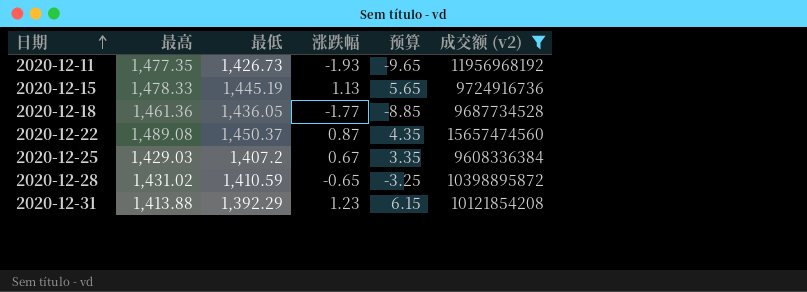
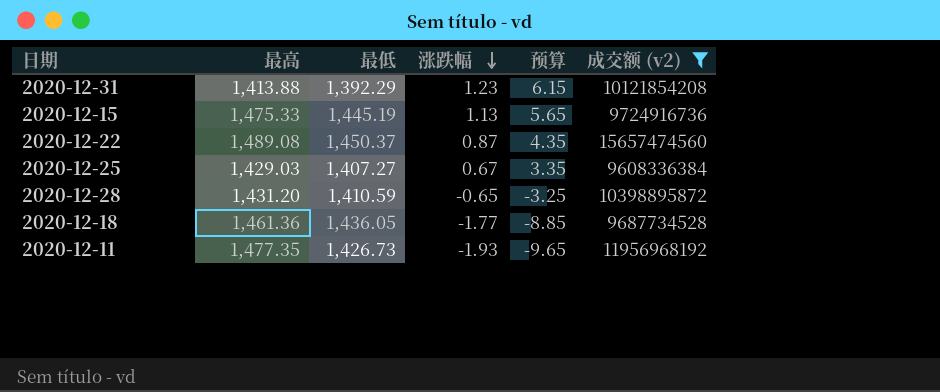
row order: 日期 ascending -> 涨跌幅 descending
2020-12-15 | 最高: 1,478.33 -> 1,475.33
2020-12-25 | 最低: 1,407.2 -> 1,407.27
2020-12-28 | 最高: 1,431.02 -> 1,431.20

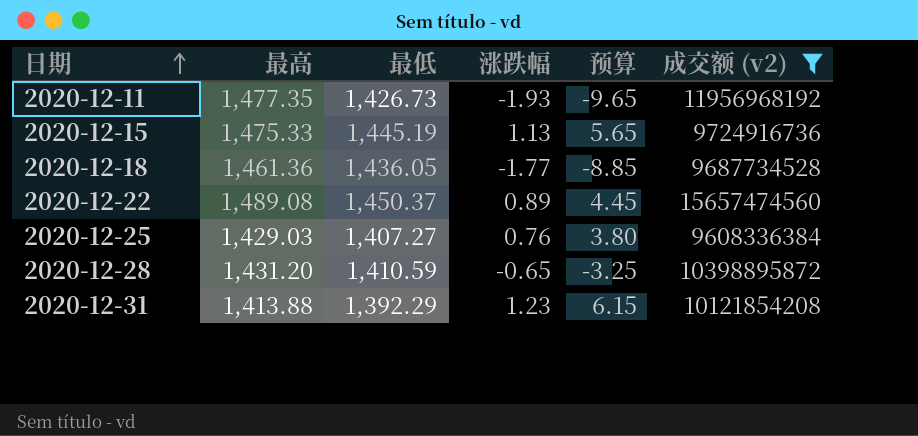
row order: 涨跌幅 descending -> 日期 ascending
2020-12-22 | 涨跌幅: 0.87 -> 0.89
2020-12-22 | 预算: 4.35 -> 4.45
2020-12-25 | 涨跌幅: 0.67 -> 0.76
2020-12-25 | 预算: 3.35 -> 3.80

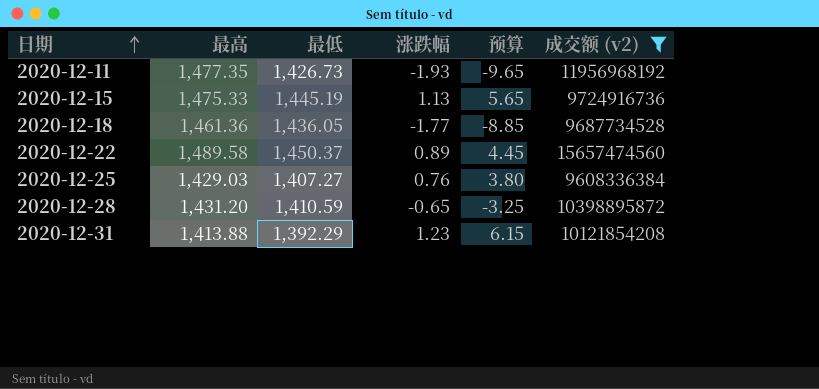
2020-12-22 | 最高: 1,489.08 -> 1,489.58

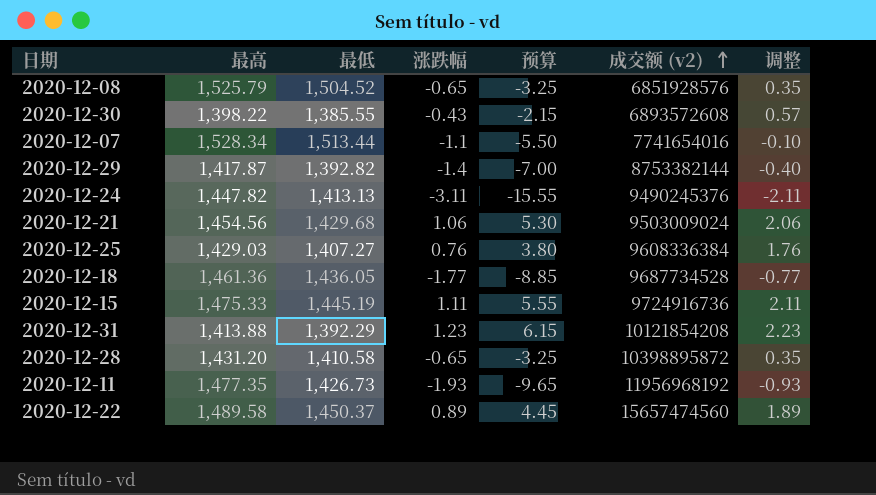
filter: 成交额 (v2) >= 9608336384 -> none
row order: 日期 ascending -> 成交额 (v2) ascending
column 调整 | formula: none -> [涨跌幅] + 1
2020-12-15 | 涨跌幅: 1.13 -> 1.11
2020-12-15 | 预算: 5.65 -> 5.55
2020-12-28 | 最低: 1,410.59 -> 1,410.58

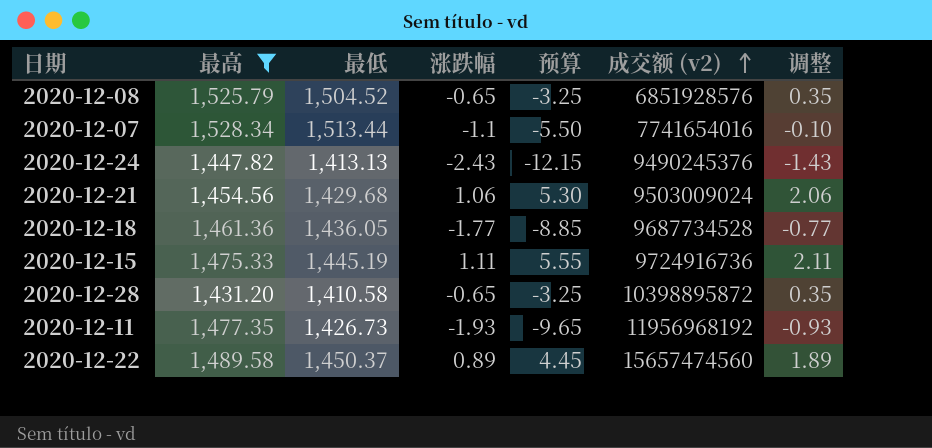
filter: none -> 最高 >= 1,431.20
2020-12-24 | 涨跌幅: -3.11 -> -2.43
2020-12-24 | 预算: -15.55 -> -12.15
2020-12-24 | 调整: -2.11 -> -1.43

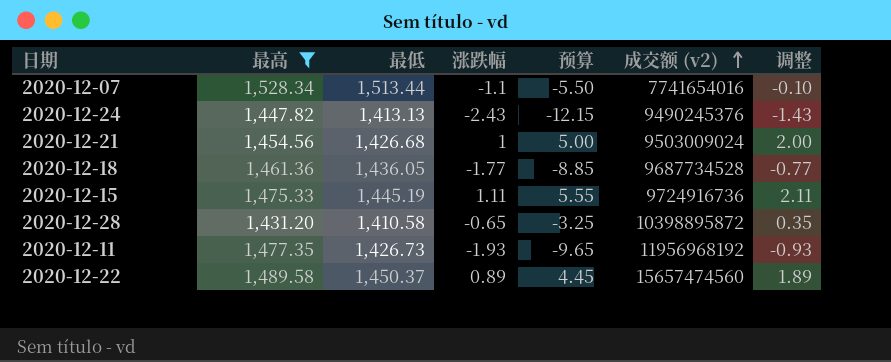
row 2020-12-08: 1,525.79 | 1,504.52 | -0.65 | -3.25 | 6851928576 | 0.35 -> none
2020-12-21 | 最低: 1,429.68 -> 1,426.68
2020-12-21 | 涨跌幅: 1.06 -> 1
2020-12-21 | 预算: 5.30 -> 5.00
2020-12-21 | 调整: 2.06 -> 2.00

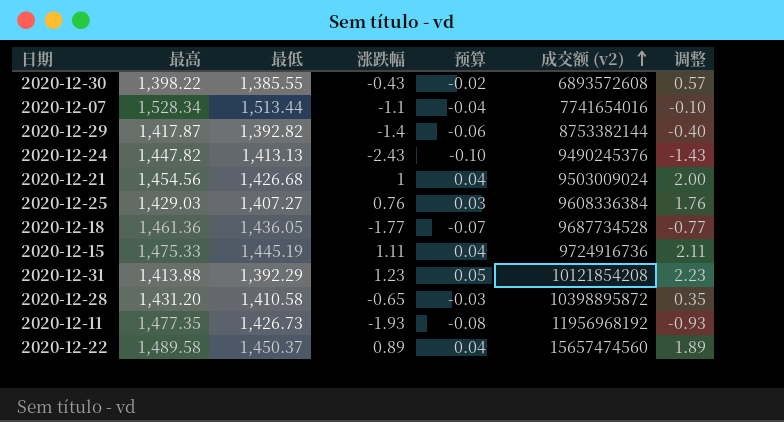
filter: 最高 >= 1,431.20 -> none
column 预算 | formula: [涨跌幅] * 5 -> [涨跌幅] * 0.04

